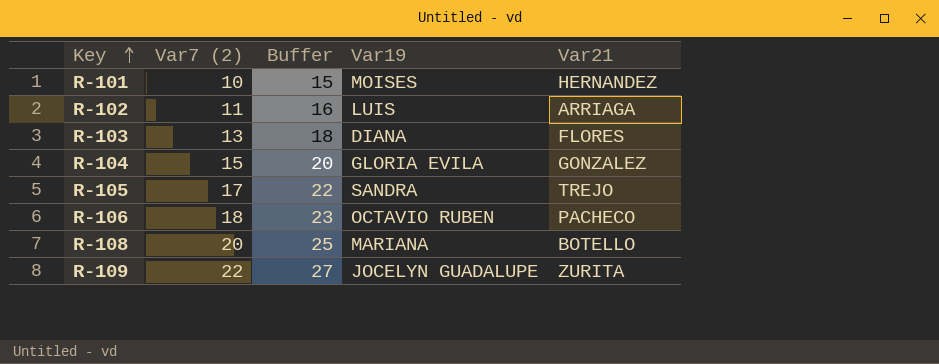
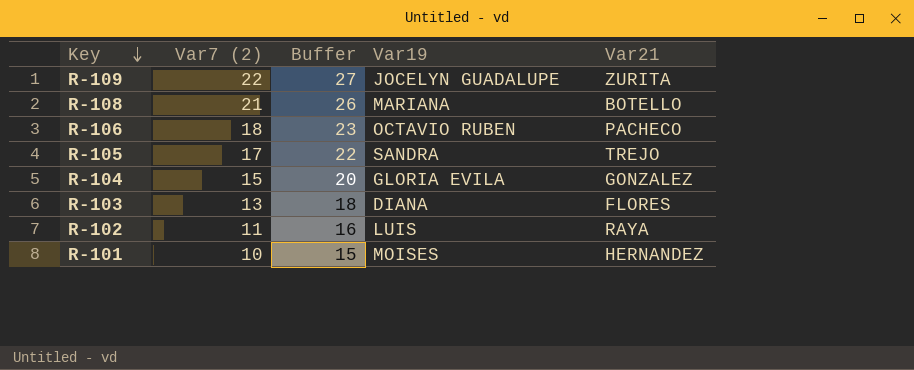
row order: Key ascending -> Key descending
R-108 | Var7 (2): 20 -> 21
R-108 | Buffer: 25 -> 26
R-102 | Var21: ARRIAGA -> RAYA

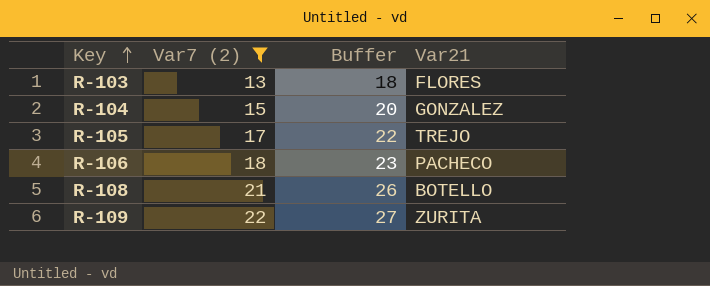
filter: none -> Var7 (2) >= 13
row order: Key descending -> Key ascending
column Var19 | position: 4 -> none

